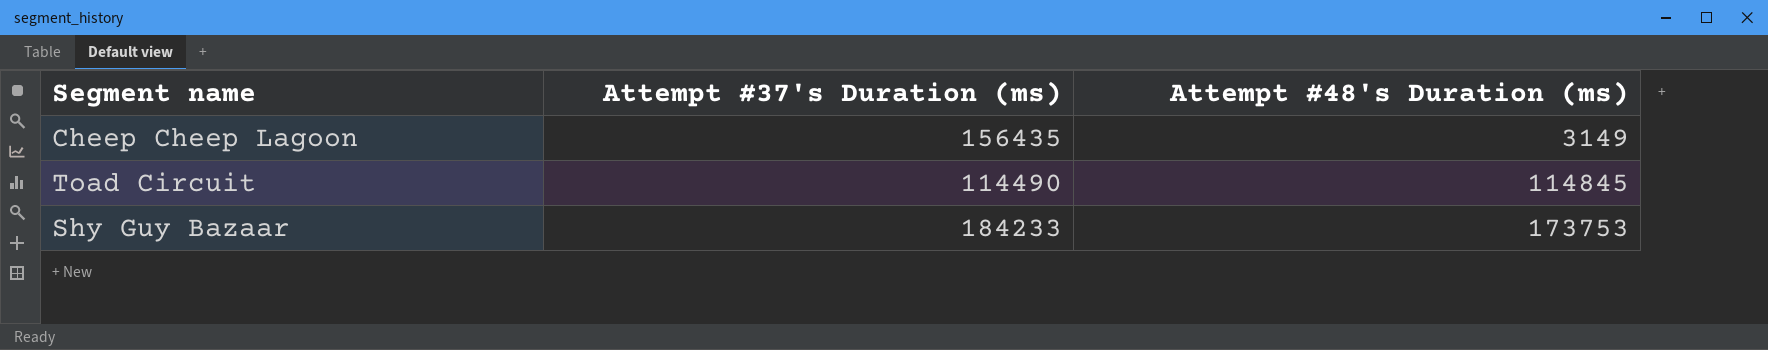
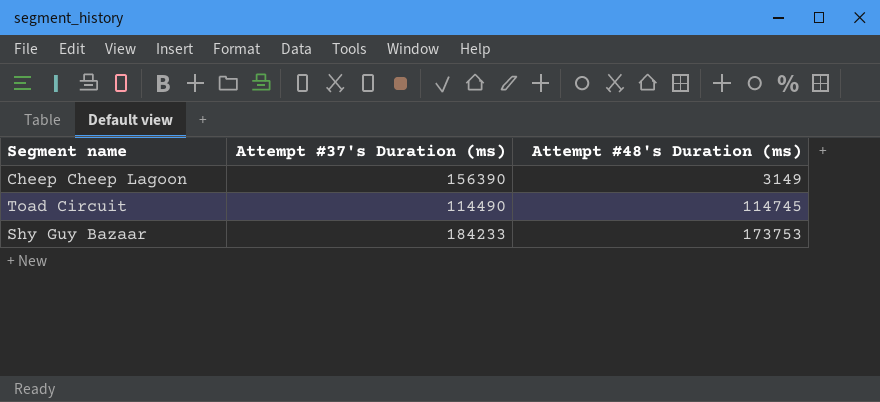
Cheep Cheep Lagoon | Attempt #37's Duration (ms): 156435 -> 156390
Toad Circuit | Attempt #48's Duration (ms): 114845 -> 114745

